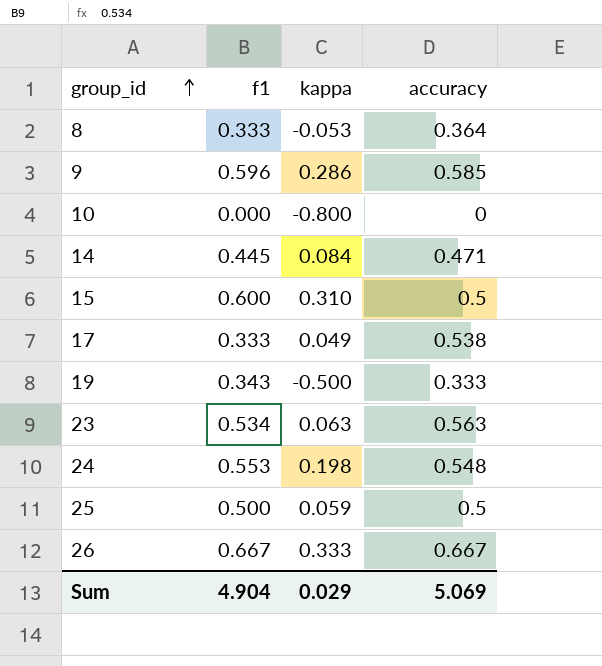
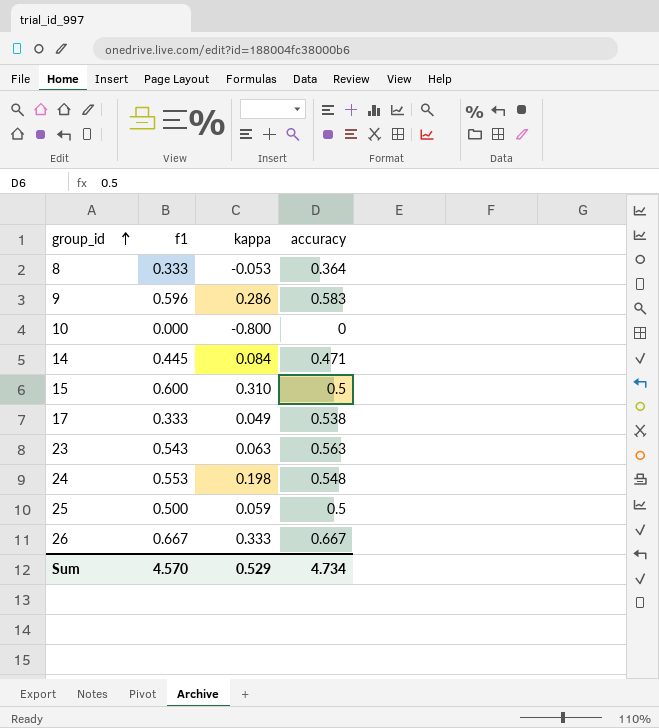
row 19: 0.343 | -0.500 | 0.333 -> none
9 | accuracy: 0.585 -> 0.583
23 | f1: 0.534 -> 0.543
Sum | f1: 4.904 -> 4.570
Sum | kappa: 0.029 -> 0.529
Sum | accuracy: 5.069 -> 4.734

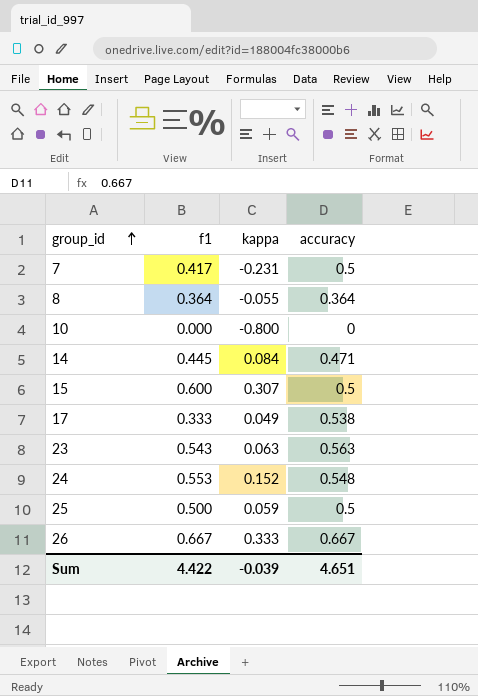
row 9: 0.596 | 0.286 | 0.583 -> none
row 7: none -> 0.417 | -0.231 | 0.5
8 | f1: 0.333 -> 0.364
8 | kappa: -0.053 -> -0.055
15 | kappa: 0.310 -> 0.307
24 | kappa: 0.198 -> 0.152
Sum | f1: 4.570 -> 4.422
Sum | kappa: 0.529 -> -0.039
Sum | accuracy: 4.734 -> 4.651

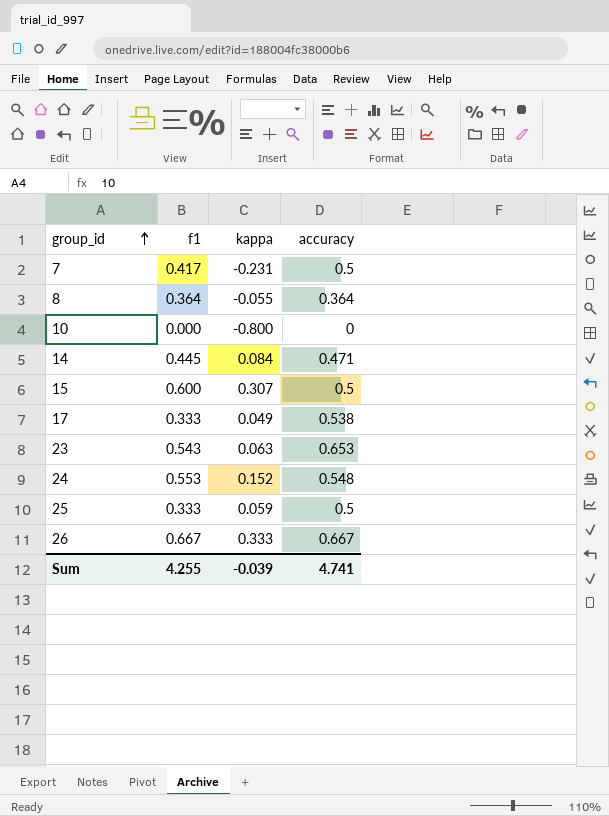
23 | accuracy: 0.563 -> 0.653
25 | f1: 0.500 -> 0.333
Sum | f1: 4.422 -> 4.255
Sum | accuracy: 4.651 -> 4.741

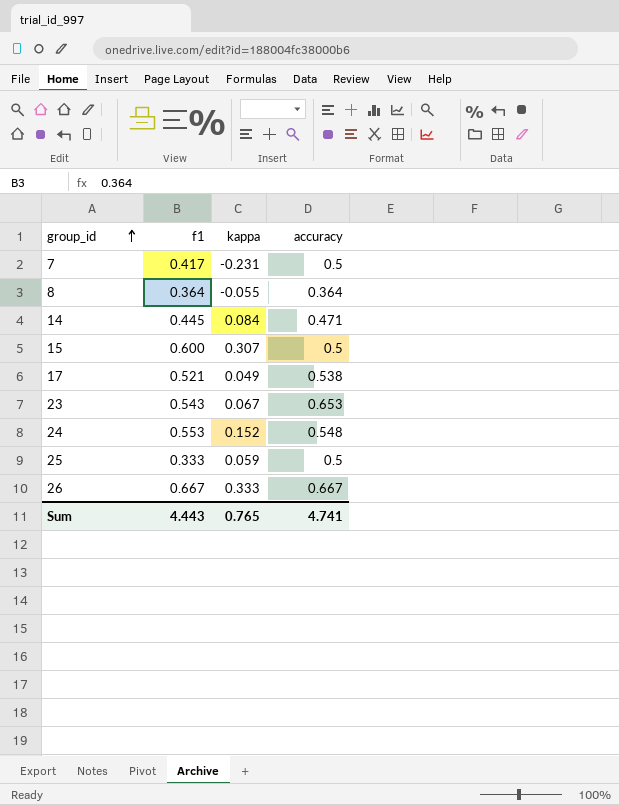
row 10: 0.000 | -0.800 | 0 -> none
17 | f1: 0.333 -> 0.521
23 | kappa: 0.063 -> 0.067
Sum | f1: 4.255 -> 4.443
Sum | kappa: -0.039 -> 0.765

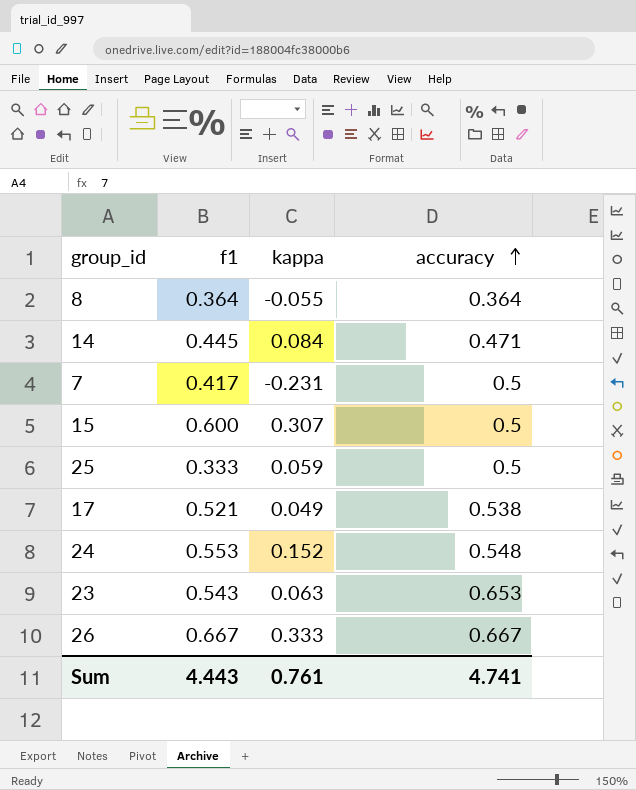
row order: group_id ascending -> accuracy ascending
23 | kappa: 0.067 -> 0.063
Sum | kappa: 0.765 -> 0.761

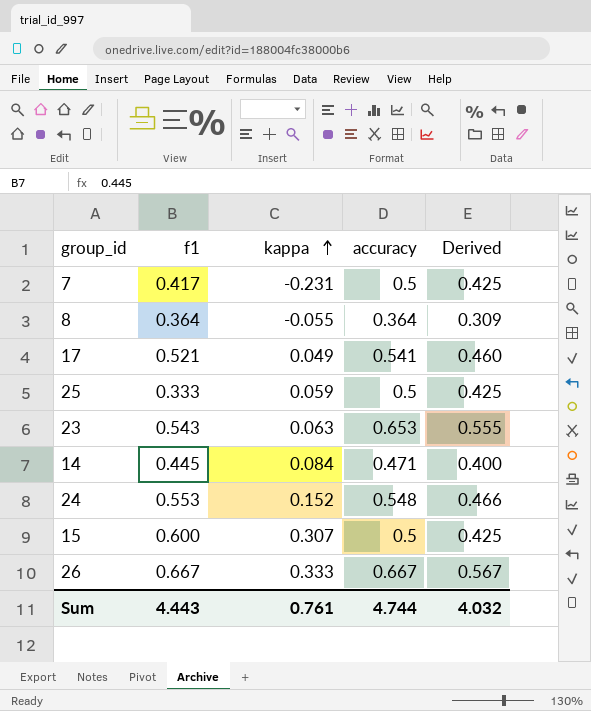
row order: accuracy ascending -> kappa ascending
column Derived | formula: none -> [accuracy] * 0.85
17 | accuracy: 0.538 -> 0.541
Sum | accuracy: 4.741 -> 4.744

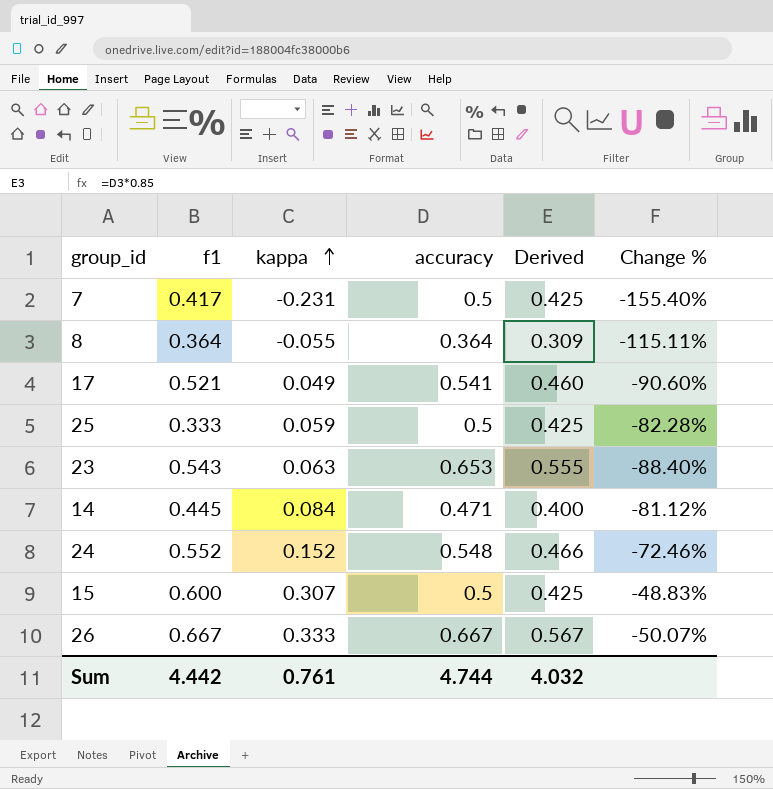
column Change % | formula: none -> ([kappa] - [f1]) / [f1]
24 | f1: 0.553 -> 0.552
Sum | f1: 4.443 -> 4.442

